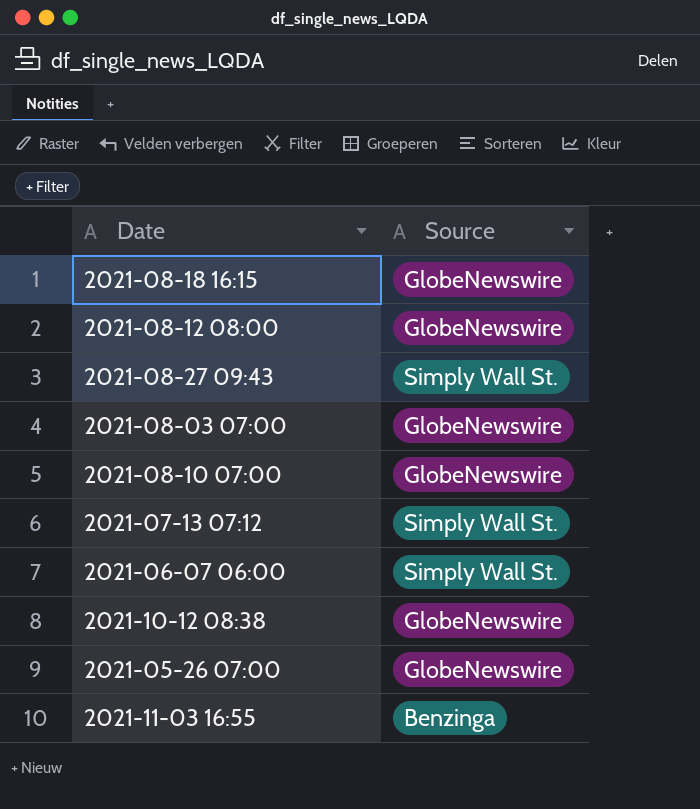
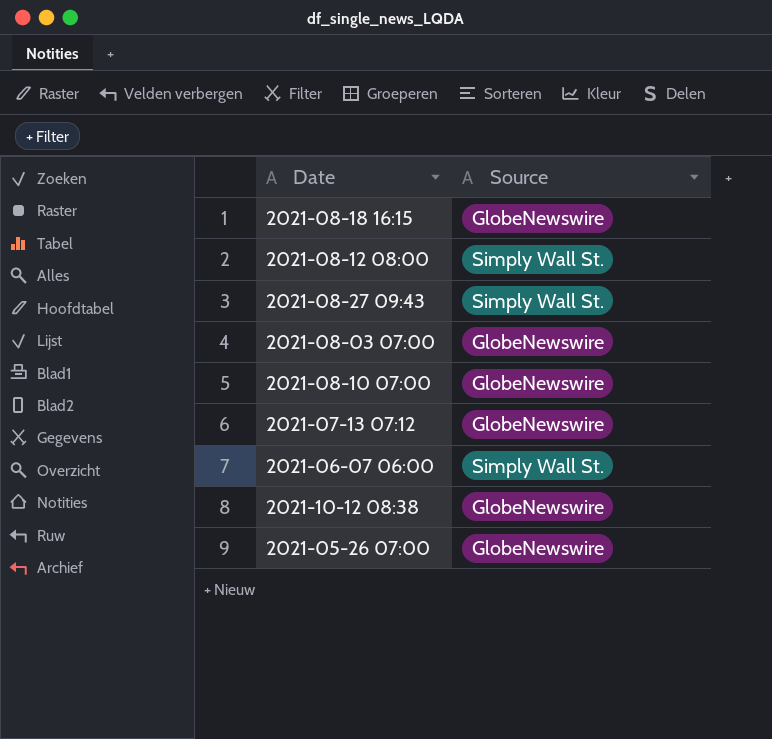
row 2021-11-03 16:55: Benzinga -> none
2021-08-12 08:00 | Source: GlobeNewswire -> Simply Wall St.
2021-07-13 07:12 | Source: Simply Wall St. -> GlobeNewswire

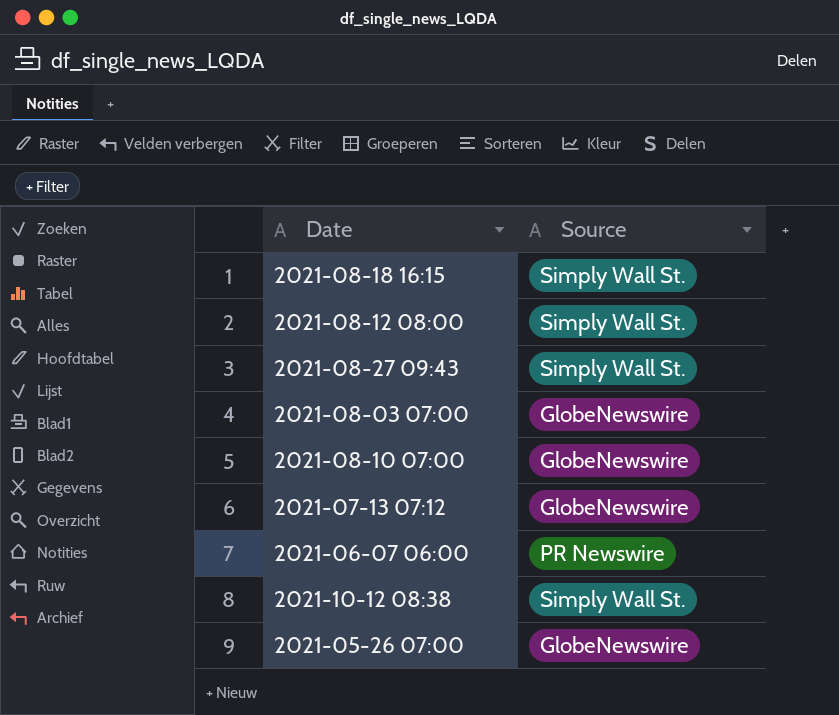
2021-08-18 16:15 | Source: GlobeNewswire -> Simply Wall St.
2021-06-07 06:00 | Source: Simply Wall St. -> PR Newswire
2021-10-12 08:38 | Source: GlobeNewswire -> Simply Wall St.

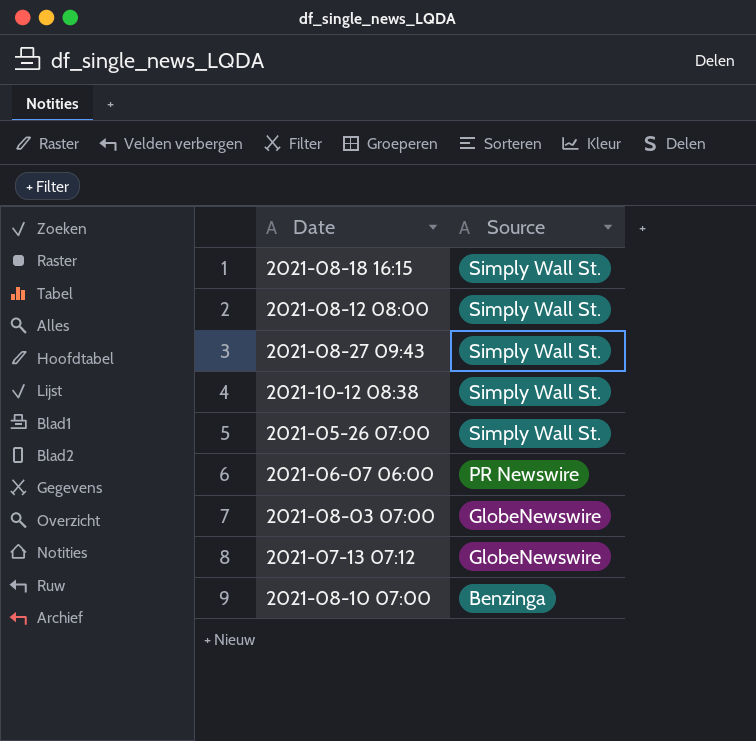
row order: none -> Source descending
2021-05-26 07:00 | Source: GlobeNewswire -> Simply Wall St.
2021-08-10 07:00 | Source: GlobeNewswire -> Benzinga

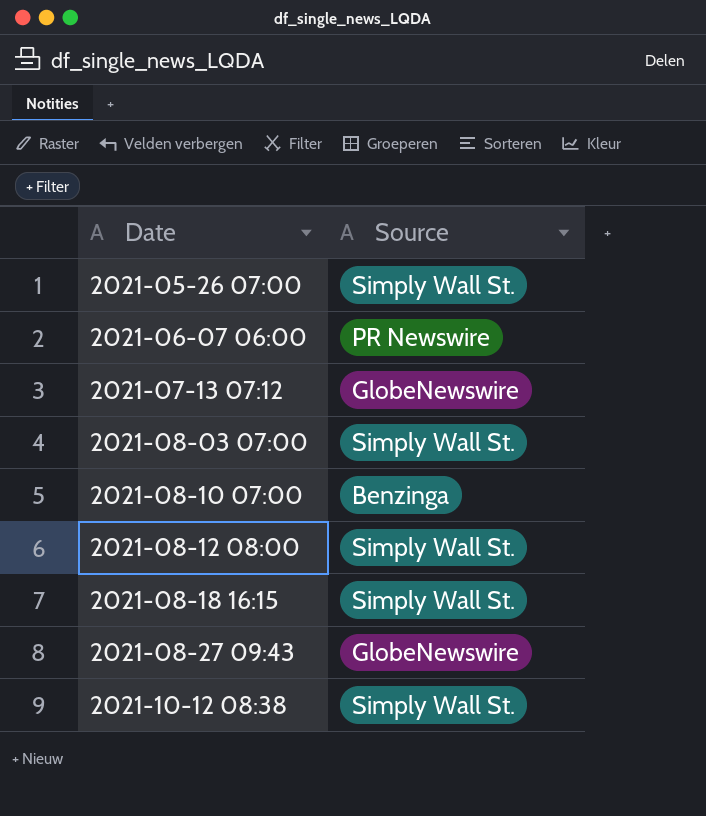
row order: Source descending -> Date ascending
2021-08-03 07:00 | Source: GlobeNewswire -> Simply Wall St.
2021-08-27 09:43 | Source: Simply Wall St. -> GlobeNewswire

